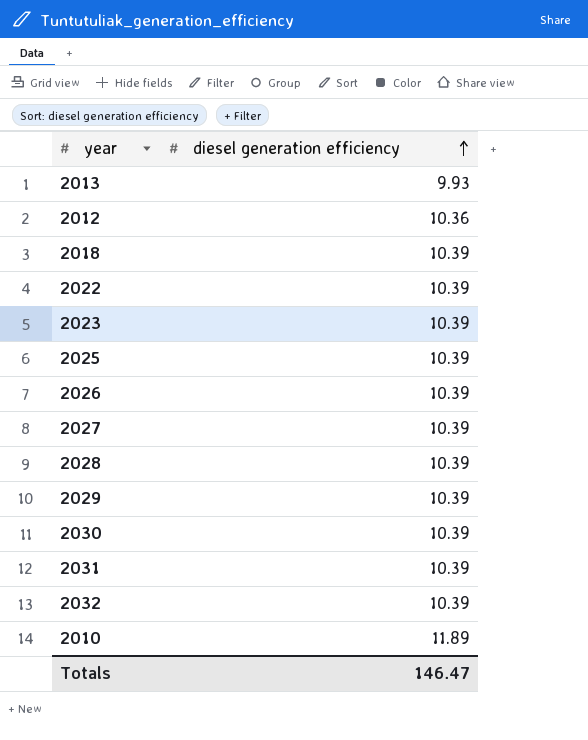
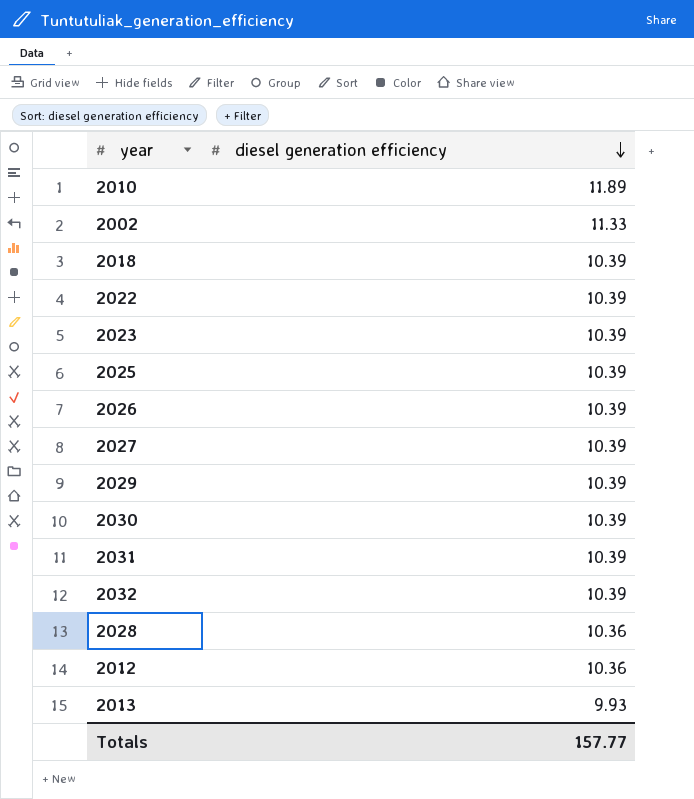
row order: diesel generation efficiency ascending -> diesel generation efficiency descending
row 2002: none -> 11.33
2028 | diesel generation efficiency: 10.39 -> 10.36
Totals | diesel generation efficiency: 146.47 -> 157.77

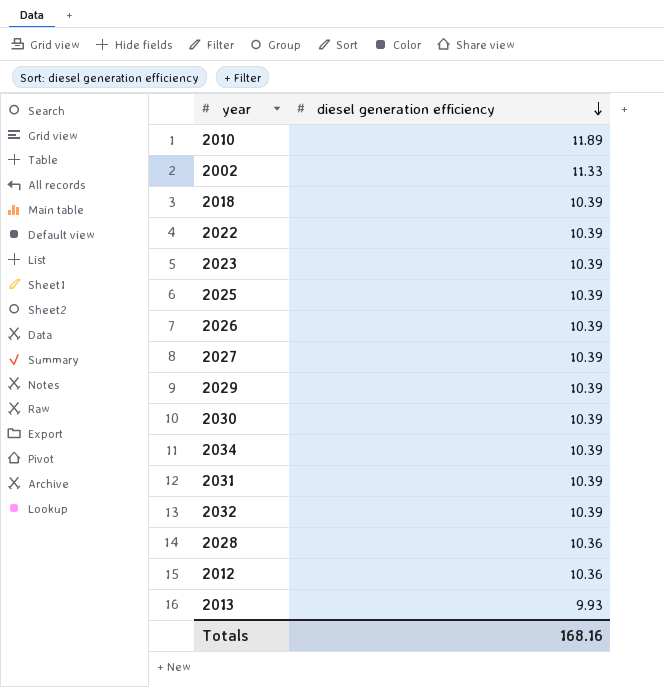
row 2034: none -> 10.39
Totals | diesel generation efficiency: 157.77 -> 168.16

